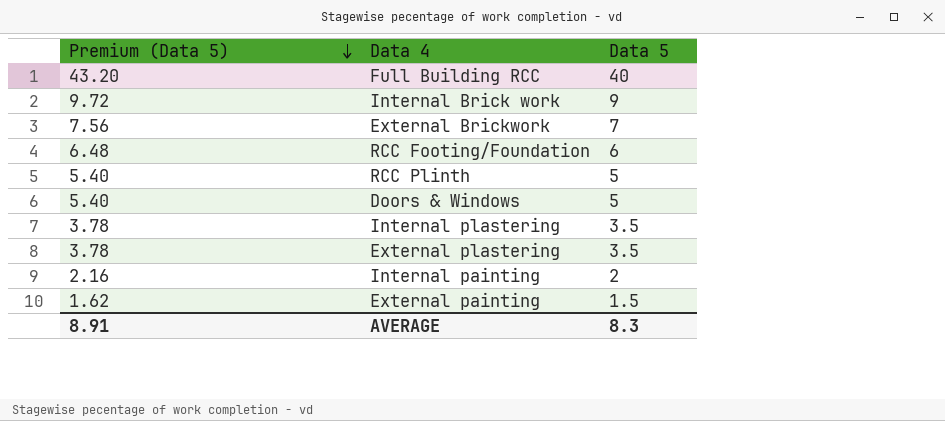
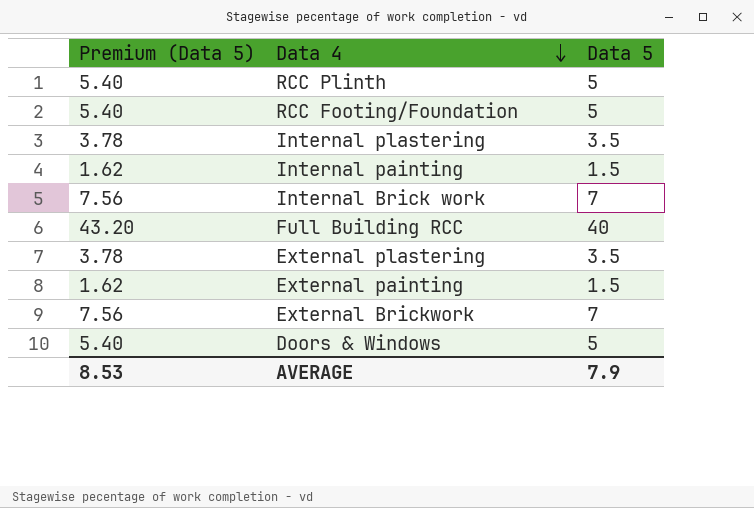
row order: Premium (Data 5) descending -> Data 4 descending
RCC Footing/Foundation | Premium (Data 5): 6.48 -> 5.40
RCC Footing/Foundation | Data 5: 6 -> 5
Internal painting | Premium (Data 5): 2.16 -> 1.62
Internal painting | Data 5: 2 -> 1.5
Internal Brick work | Premium (Data 5): 9.72 -> 7.56
Internal Brick work | Data 5: 9 -> 7
AVERAGE | Premium (Data 5): 8.91 -> 8.53
AVERAGE | Data 5: 8.3 -> 7.9

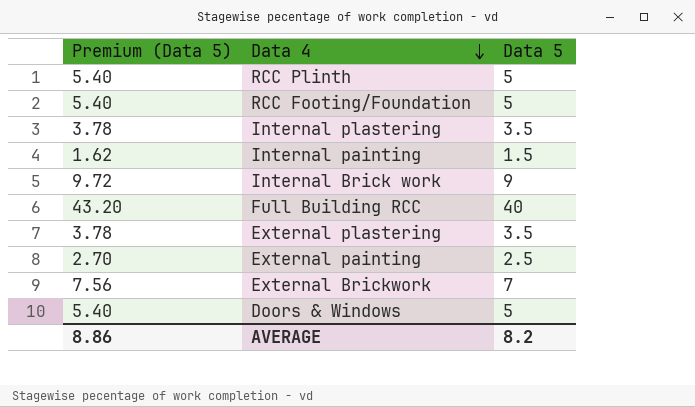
Internal Brick work | Premium (Data 5): 7.56 -> 9.72
Internal Brick work | Data 5: 7 -> 9
External painting | Premium (Data 5): 1.62 -> 2.70
External painting | Data 5: 1.5 -> 2.5
AVERAGE | Premium (Data 5): 8.53 -> 8.86
AVERAGE | Data 5: 7.9 -> 8.2

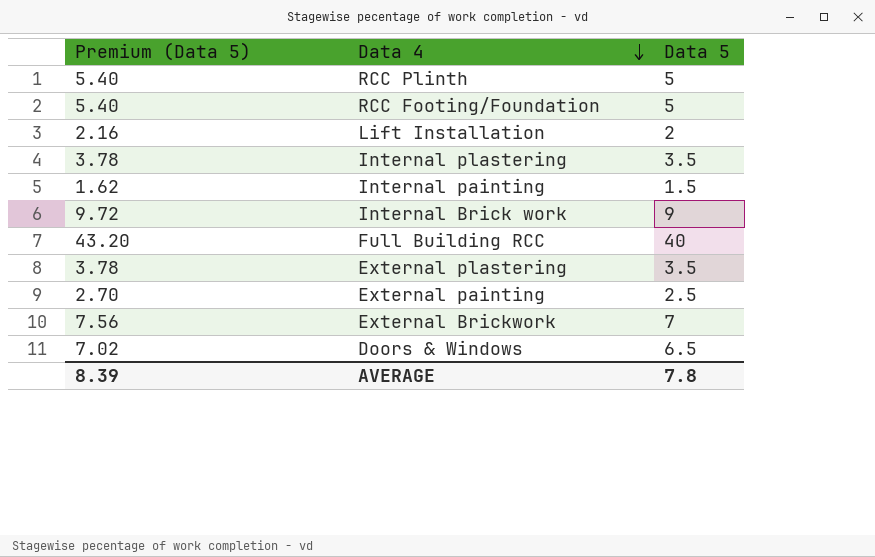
row Lift Installation: none -> 2.16 | 2
Doors & Windows | Premium (Data 5): 5.40 -> 7.02
Doors & Windows | Data 5: 5 -> 6.5
AVERAGE | Premium (Data 5): 8.86 -> 8.39
AVERAGE | Data 5: 8.2 -> 7.8

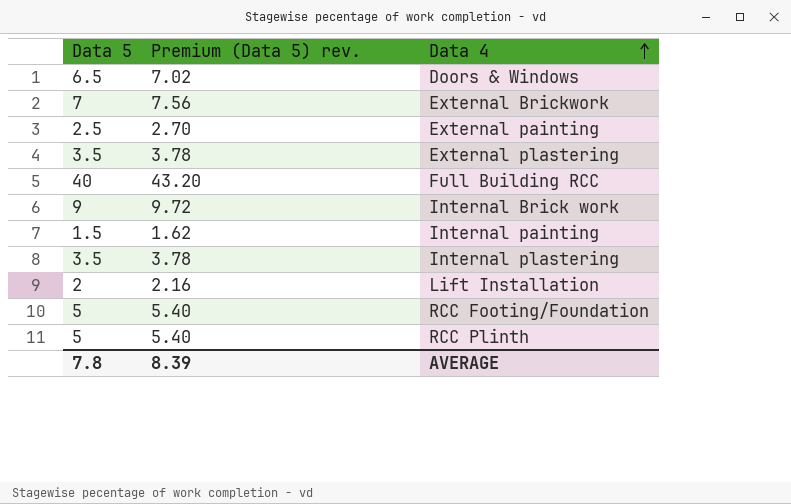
row order: Data 4 descending -> Data 4 ascending
column Data 5 | position: 3 -> 1
column name: Premium (Data 5) -> Premium (Data 5) rev.

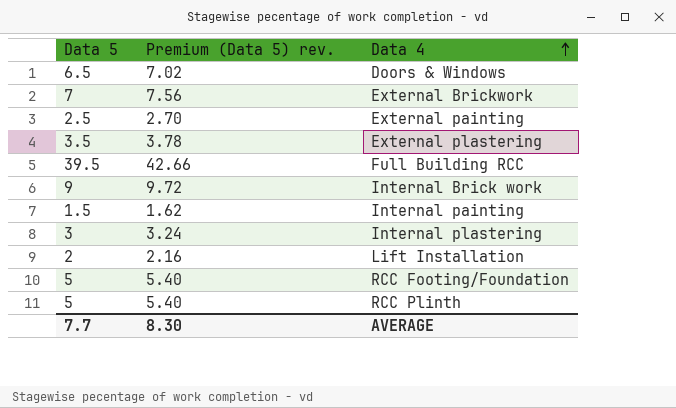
Full Building RCC | Data 5: 40 -> 39.5
Full Building RCC | Premium (Data 5) rev.: 43.20 -> 42.66
Internal plastering | Data 5: 3.5 -> 3
Internal plastering | Premium (Data 5) rev.: 3.78 -> 3.24
AVERAGE | Data 5: 7.8 -> 7.7
AVERAGE | Premium (Data 5) rev.: 8.39 -> 8.30

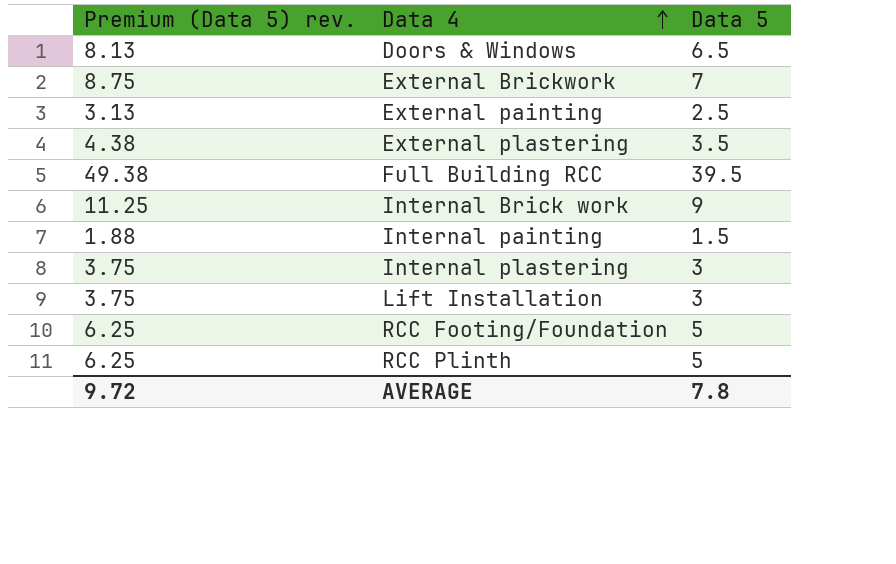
column Premium (Data 5) rev. | formula: [Data 5] * 1.08 -> [Data 5] * 1.25
column Data 5 | position: 1 -> 3
Lift Installation | Data 5: 2 -> 3
AVERAGE | Premium (Data 5) rev.: 8.30 -> 9.72
AVERAGE | Data 5: 7.7 -> 7.8

